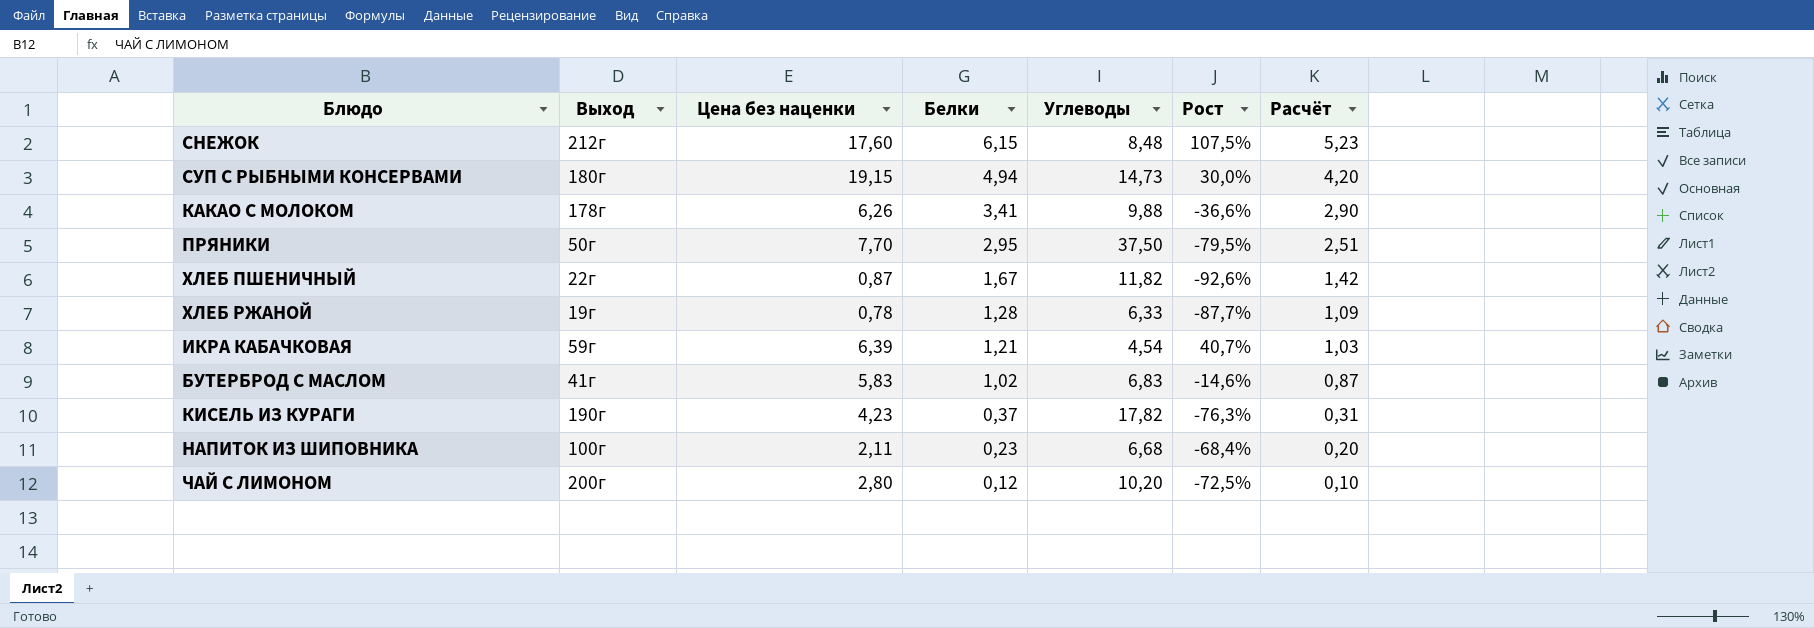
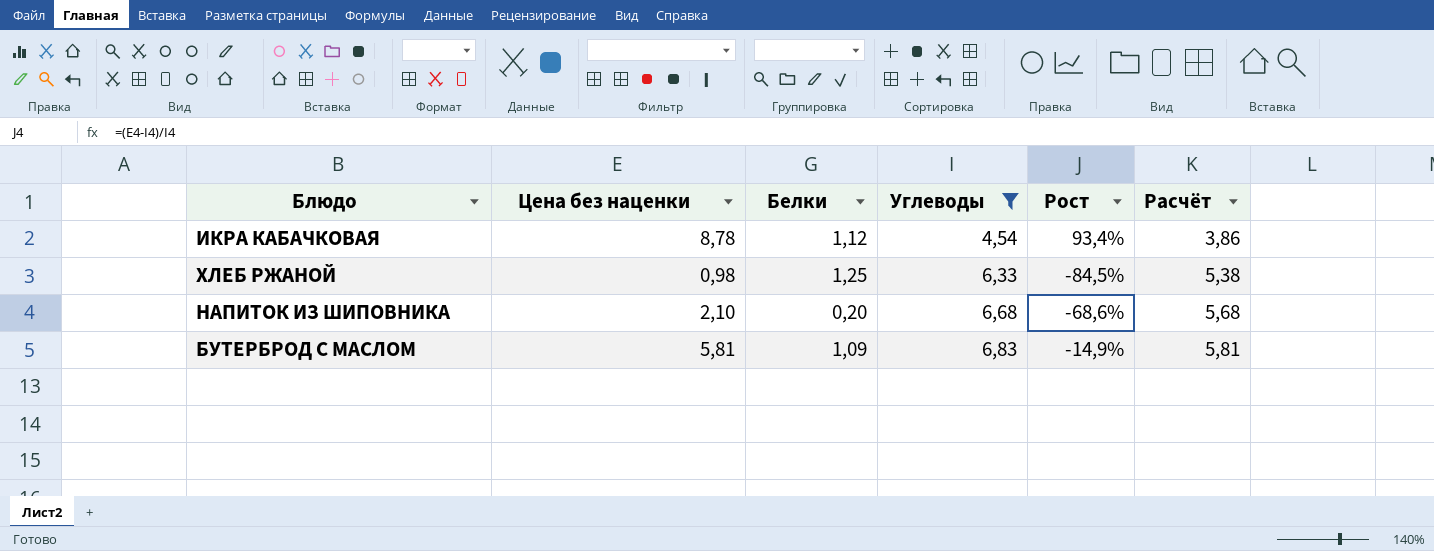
filter: none -> Углеводы <= 6,83
row order: Белки descending -> Углеводы ascending
column Выход | position: 2 -> none
column Расчёт | formula: [Белки] * 0,85 -> [Углеводы] * 0,85
ИКРА КАБАЧКОВАЯ | Цена без наценки: 6,39 -> 8,78
ИКРА КАБАЧКОВАЯ | Белки: 1,21 -> 1,12
ИКРА КАБАЧКОВАЯ | Рост: 40,7% -> 93,4%
ХЛЕБ РЖАНОЙ | Цена без наценки: 0,78 -> 0,98
ХЛЕБ РЖАНОЙ | Белки: 1,28 -> 1,25
ХЛЕБ РЖАНОЙ | Рост: -87,7% -> -84,5%
НАПИТОК ИЗ ШИПОВНИКА | Цена без наценки: 2,11 -> 2,10
НАПИТОК ИЗ ШИПОВНИКА | Белки: 0,23 -> 0,20
НАПИТОК ИЗ ШИПОВНИКА | Рост: -68,4% -> -68,6%
БУТЕРБРОД С МАСЛОМ | Цена без наценки: 5,83 -> 5,81
БУТЕРБРОД С МАСЛОМ | Белки: 1,02 -> 1,09
БУТЕРБРОД С МАСЛОМ | Рост: -14,6% -> -14,9%

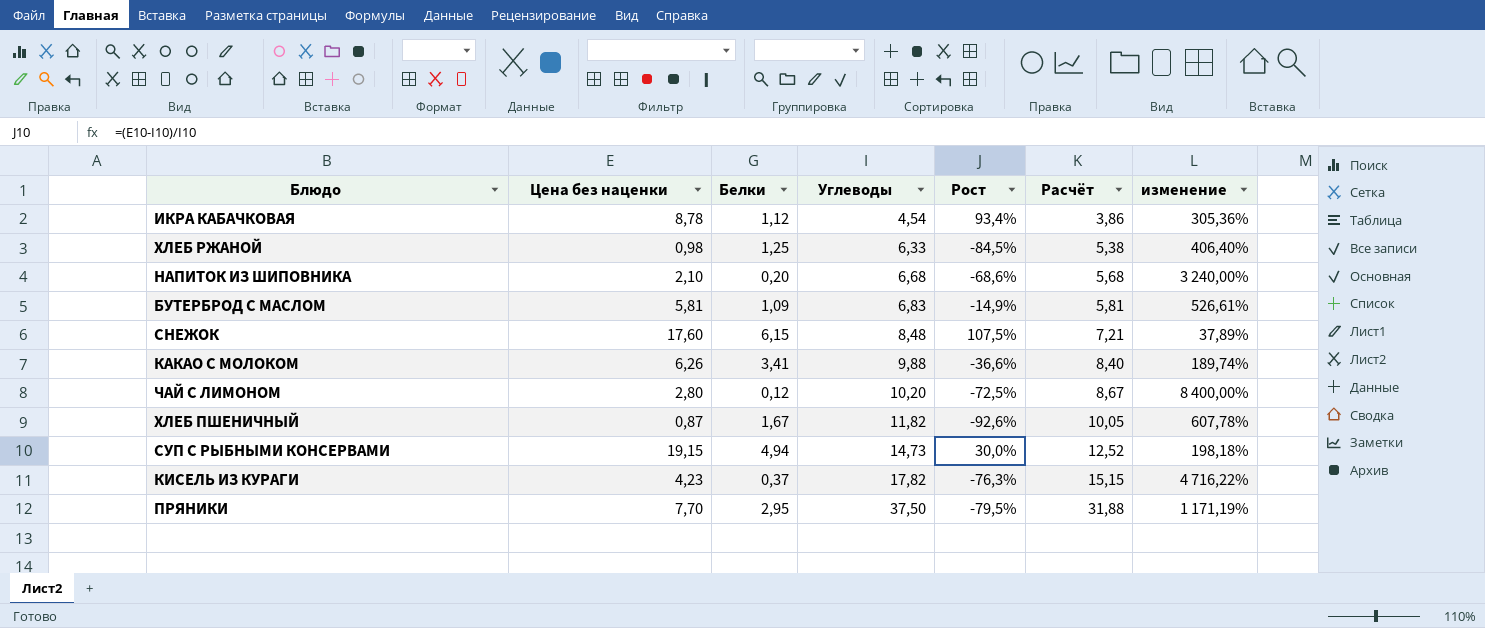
filter: Углеводы <= 6,83 -> none
column изменение | formula: none -> ([Углеводы] - [Белки]) / [Белки]

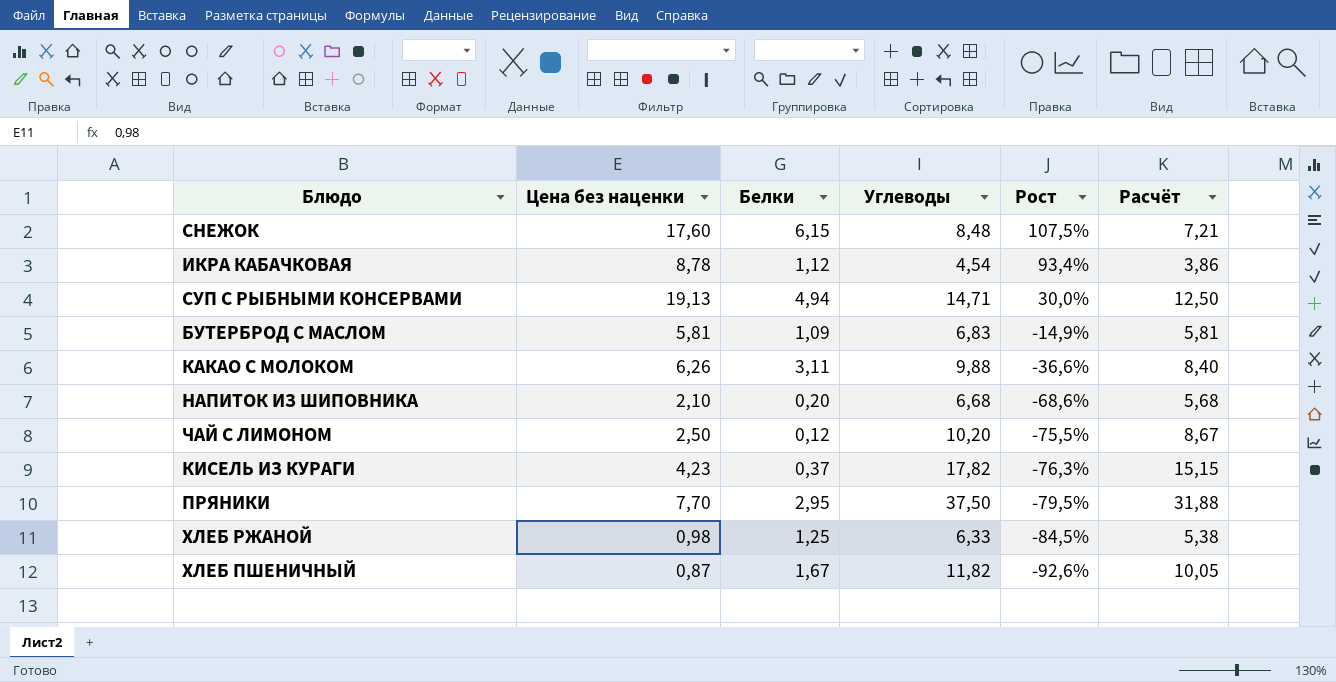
row order: Углеводы ascending -> Рост descending
column изменение | formula: ([Углеводы] - [Белки]) / [Белки] -> none
СУП С РЫБНЫМИ КОНСЕРВАМИ | Цена без наценки: 19,15 -> 19,13
СУП С РЫБНЫМИ КОНСЕРВАМИ | Углеводы: 14,73 -> 14,71
СУП С РЫБНЫМИ КОНСЕРВАМИ | Расчёт: 12,52 -> 12,50
КАКАО С МОЛОКОМ | Белки: 3,41 -> 3,11
ЧАЙ С ЛИМОНОМ | Цена без наценки: 2,80 -> 2,50
ЧАЙ С ЛИМОНОМ | Рост: -72,5% -> -75,5%

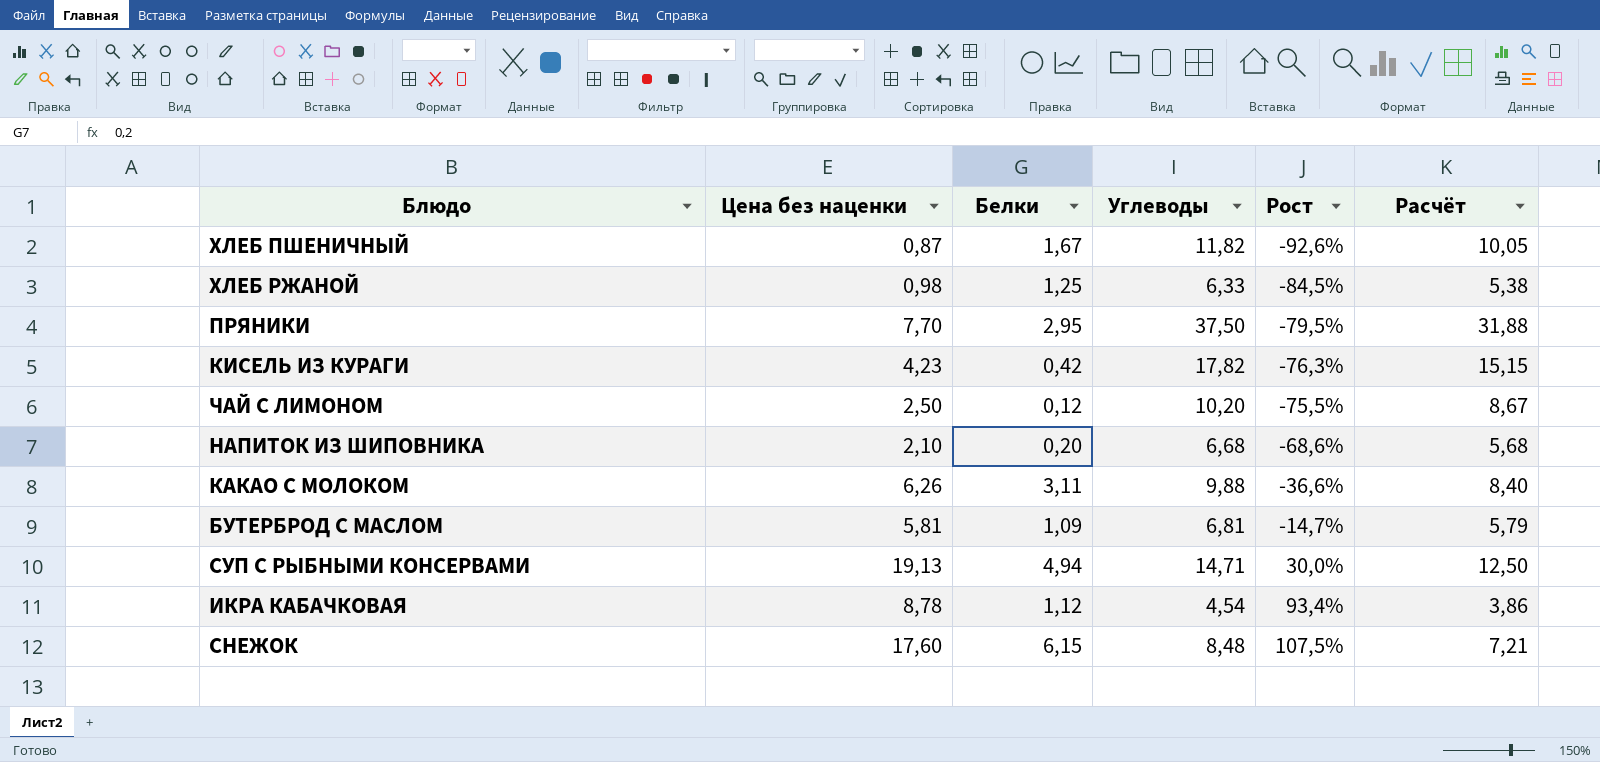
row order: Рост descending -> Рост ascending
КИСЕЛЬ ИЗ КУРАГИ | Белки: 0,37 -> 0,42
БУТЕРБРОД С МАСЛОМ | Углеводы: 6,83 -> 6,81
БУТЕРБРОД С МАСЛОМ | Рост: -14,9% -> -14,7%
БУТЕРБРОД С МАСЛОМ | Расчёт: 5,81 -> 5,79

